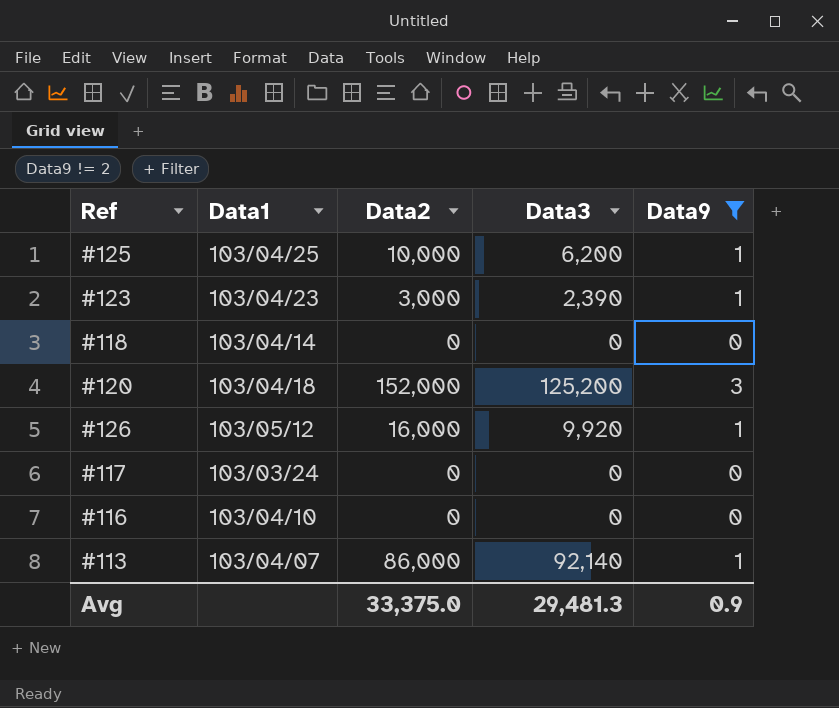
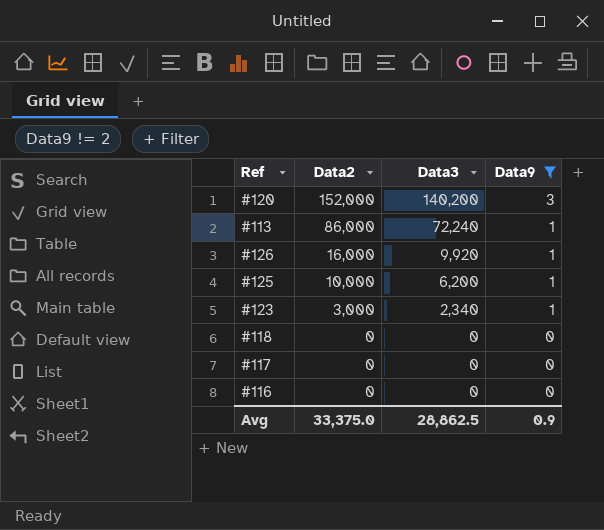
row order: none -> Data2 descending
column Data1 | position: 2 -> none
#120 | Data3: 125,200 -> 140,200
#113 | Data3: 92,140 -> 72,240
#123 | Data3: 2,390 -> 2,340
Avg | Data3: 29,481.3 -> 28,862.5

